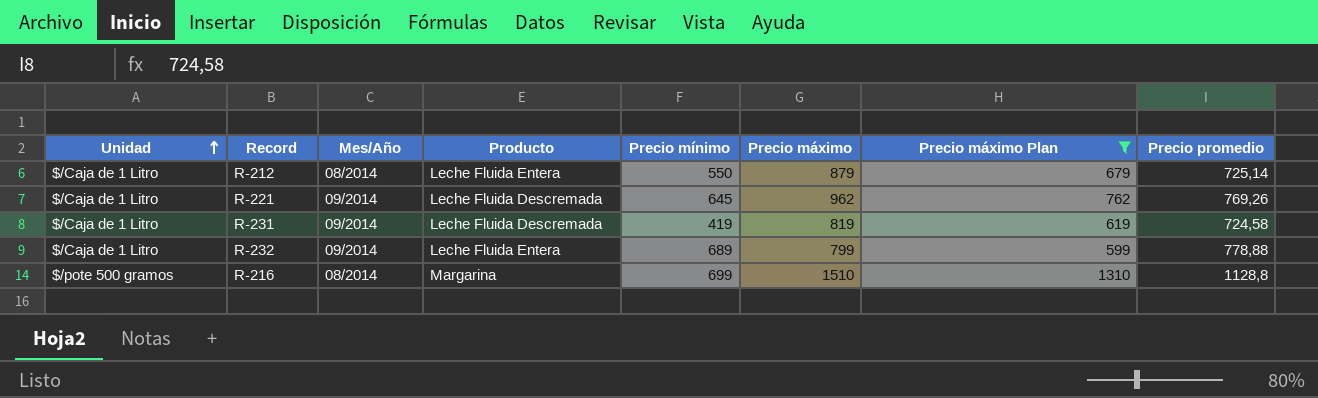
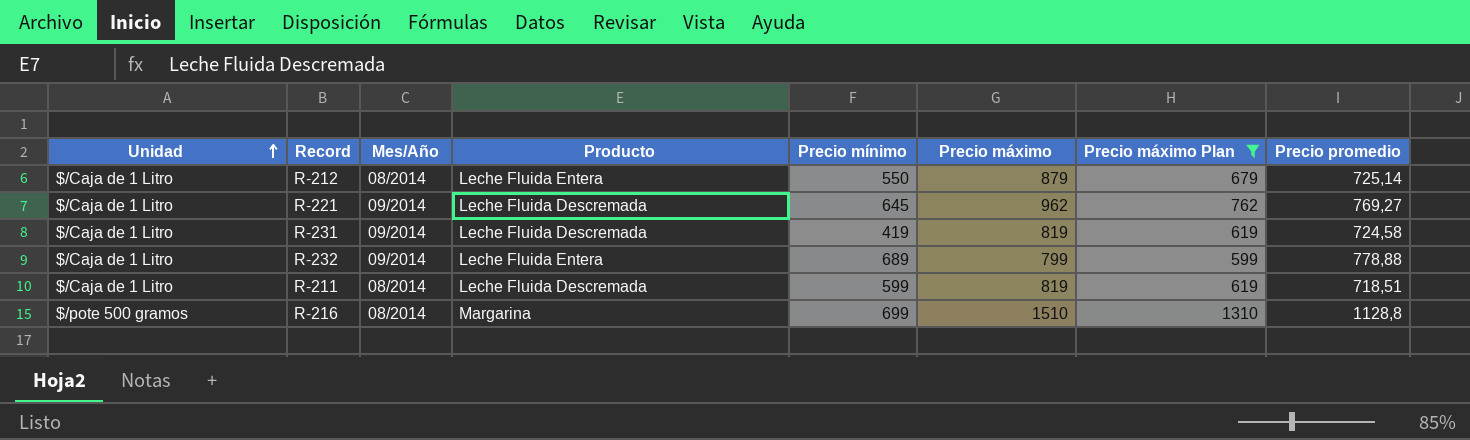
R-221 | Precio promedio: 769,26 -> 769,27
row R-211: none -> $/Caja de 1 Litro | 08/2014 | Leche Fluida Descremada | 599 | 819 | 619 | 718,51

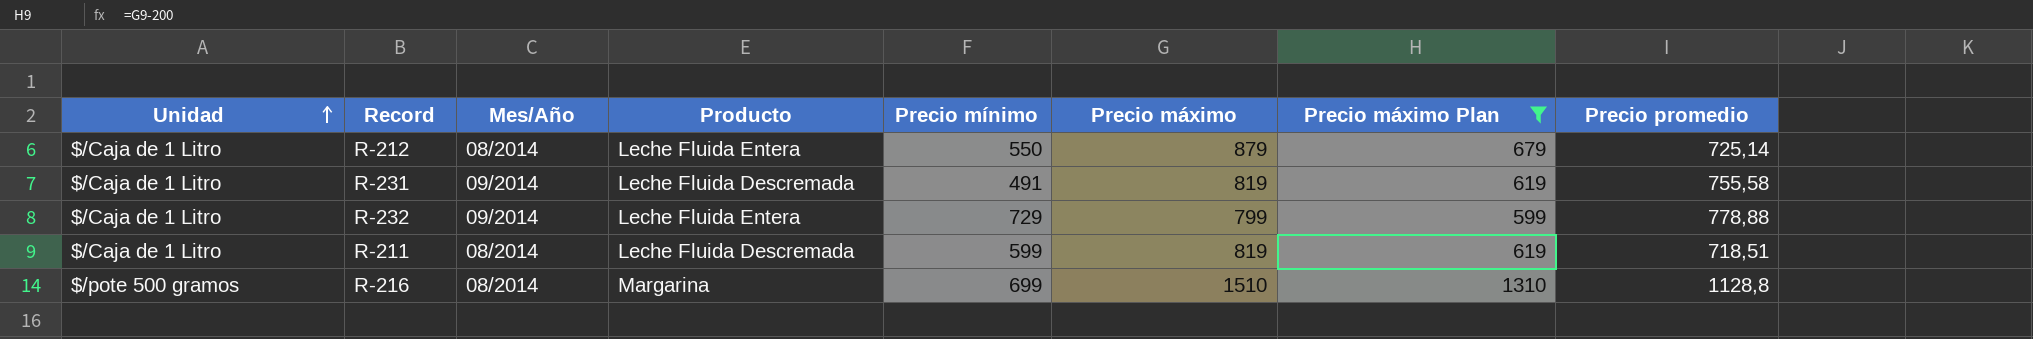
row R-221: $/Caja de 1 Litro | 09/2014 | Leche Fluida Descremada | 645 | 962 | 762 | 769,27 -> none
R-231 | Precio mínimo: 419 -> 491
R-231 | Precio promedio: 724,58 -> 755,58
R-232 | Precio mínimo: 689 -> 729

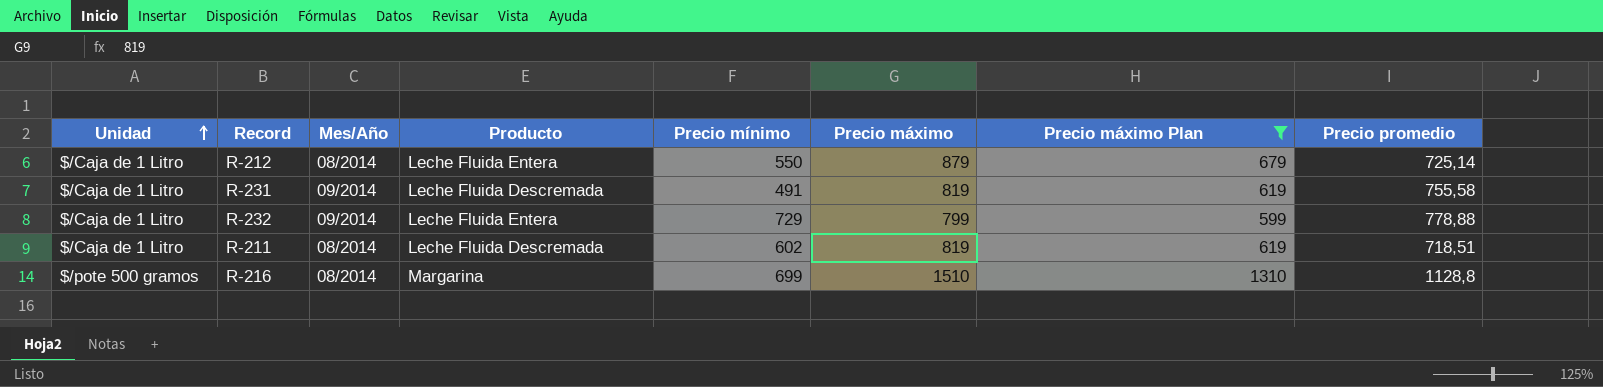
R-211 | Precio mínimo: 599 -> 602

